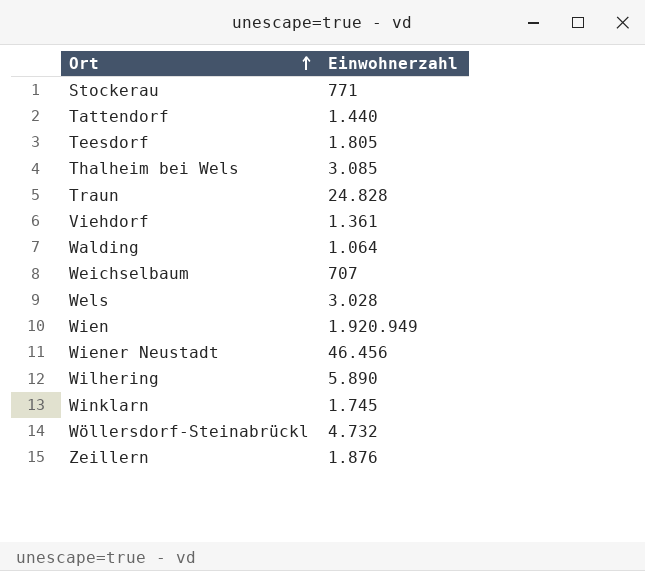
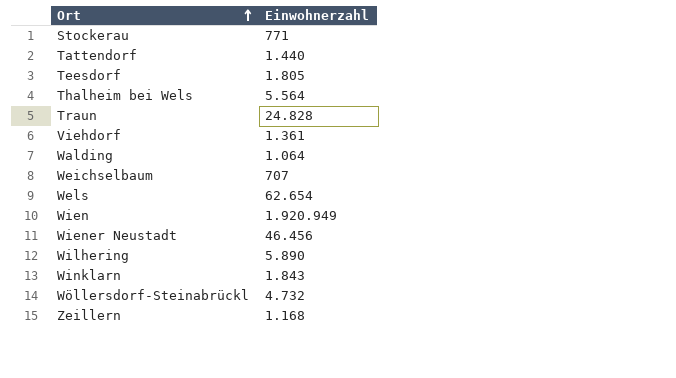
Thalheim bei Wels | Einwohnerzahl: 3.085 -> 5.564
Wels | Einwohnerzahl: 3.028 -> 62.654
Winklarn | Einwohnerzahl: 1.745 -> 1.843
Zeillern | Einwohnerzahl: 1.876 -> 1.168

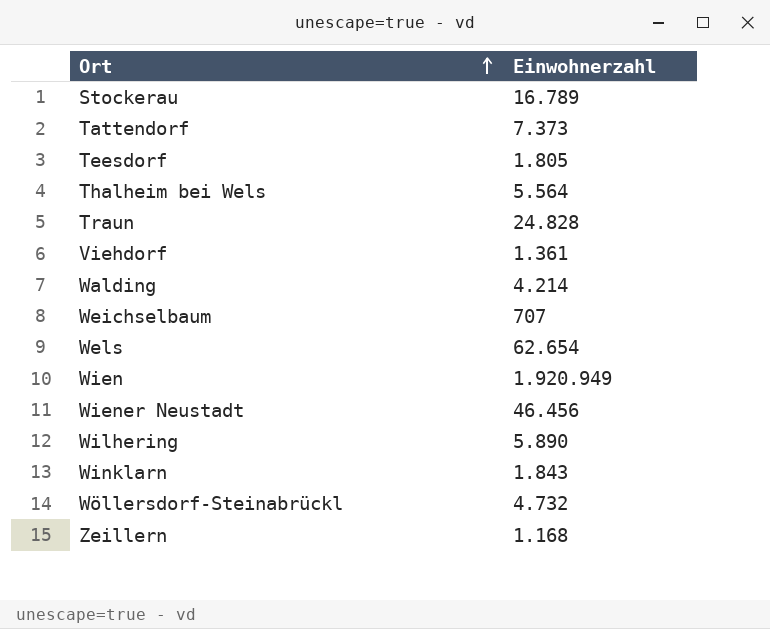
Stockerau | Einwohnerzahl: 771 -> 16.789
Tattendorf | Einwohnerzahl: 1.440 -> 7.373
Walding | Einwohnerzahl: 1.064 -> 4.214

